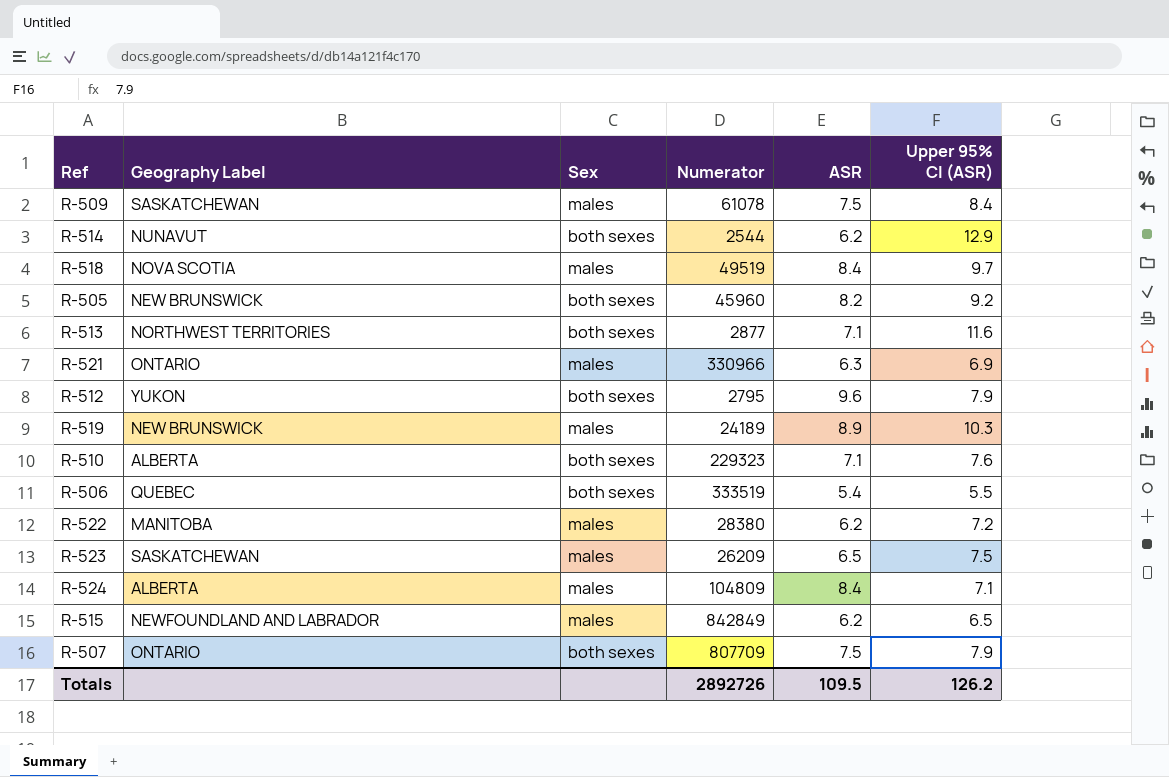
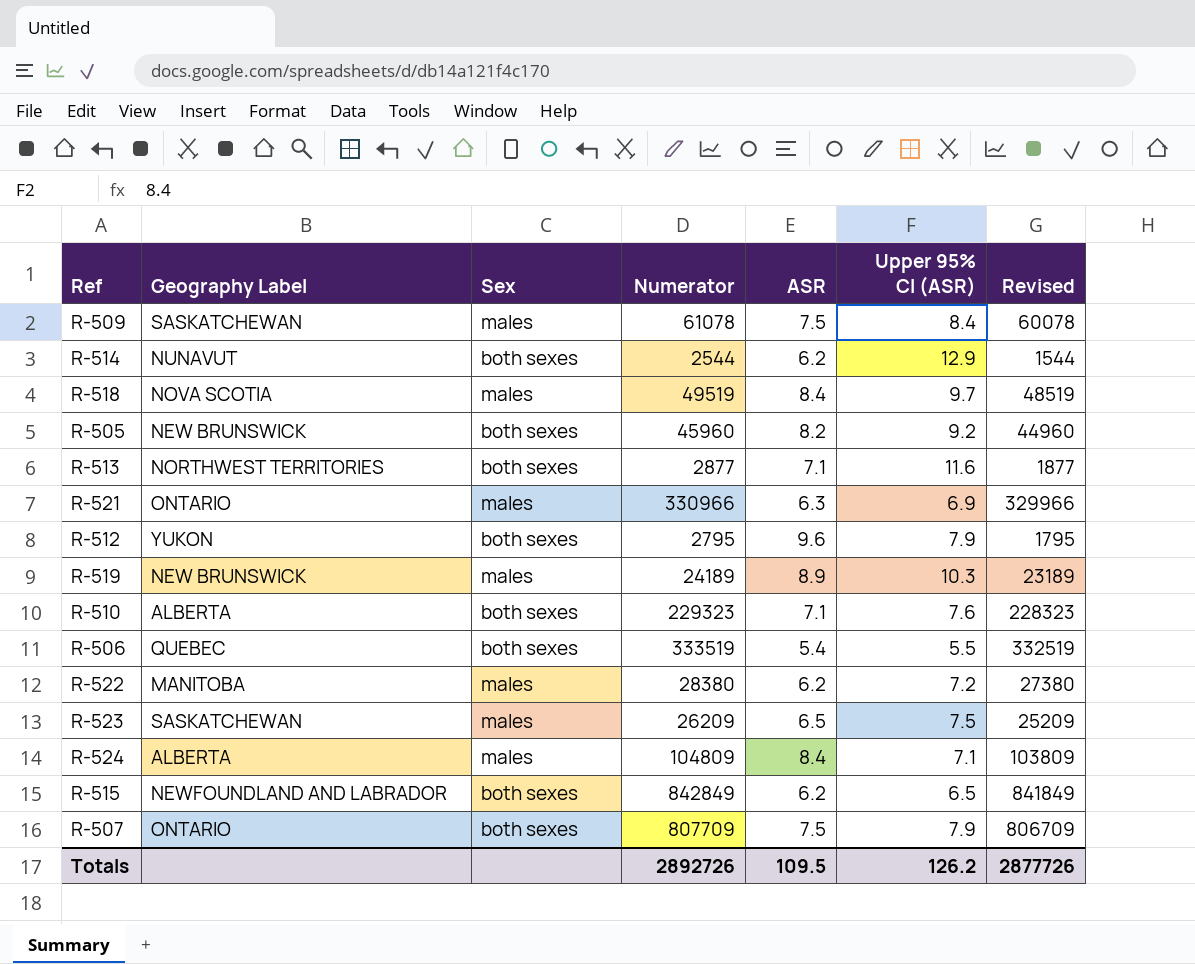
column Revised | formula: none -> [Numerator] - 1000
R-515 | Sex: males -> both sexes

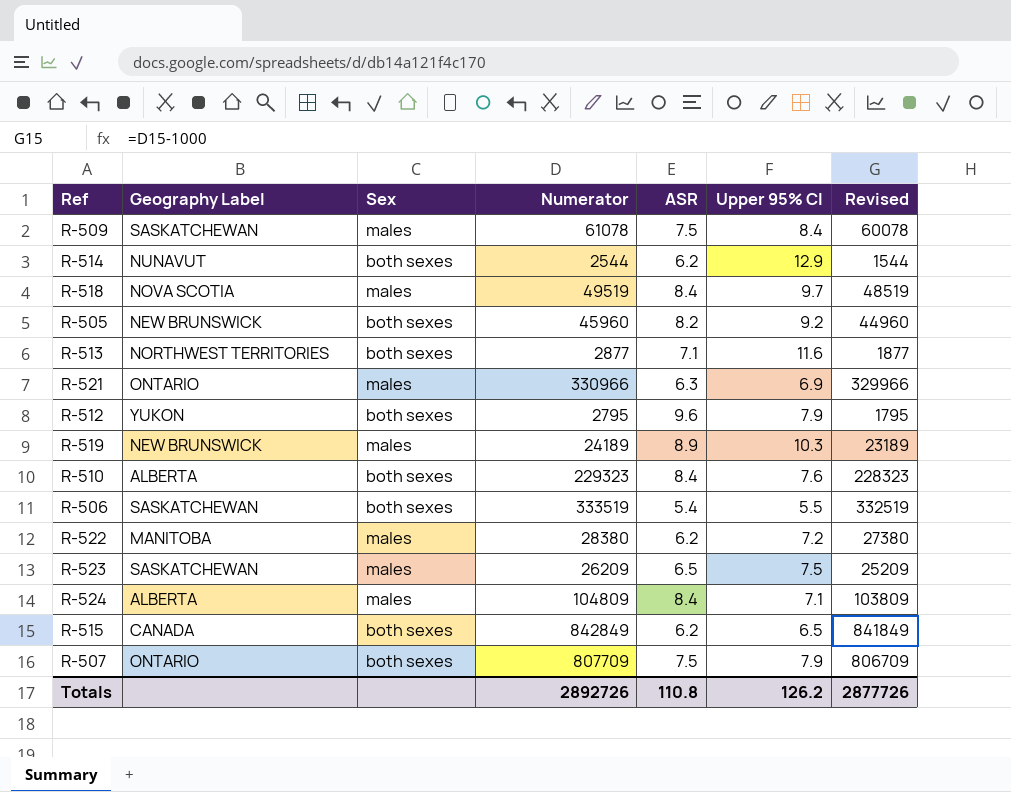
column name: Upper 95% CI (ASR) -> Upper 95% CI
R-510 | ASR: 7.1 -> 8.4
R-506 | Geography Label: QUEBEC -> SASKATCHEWAN
R-515 | Geography Label: NEWFOUNDLAND AND LABRADOR -> CANADA
Totals | ASR: 109.5 -> 110.8

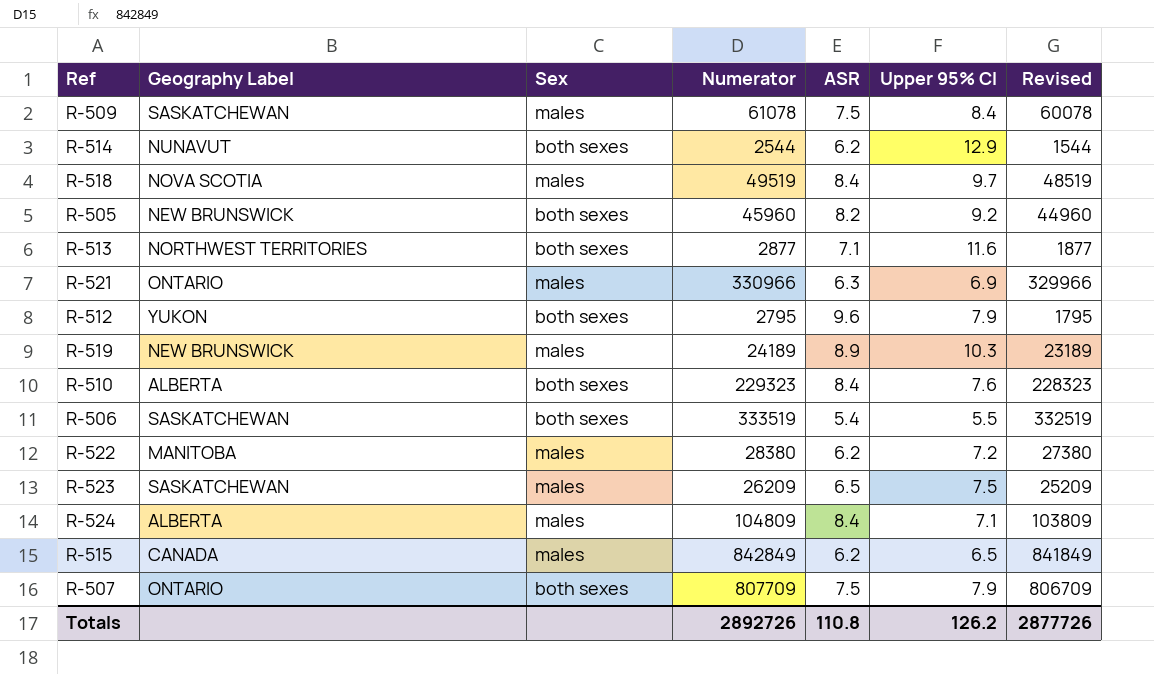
R-515 | Sex: both sexes -> males

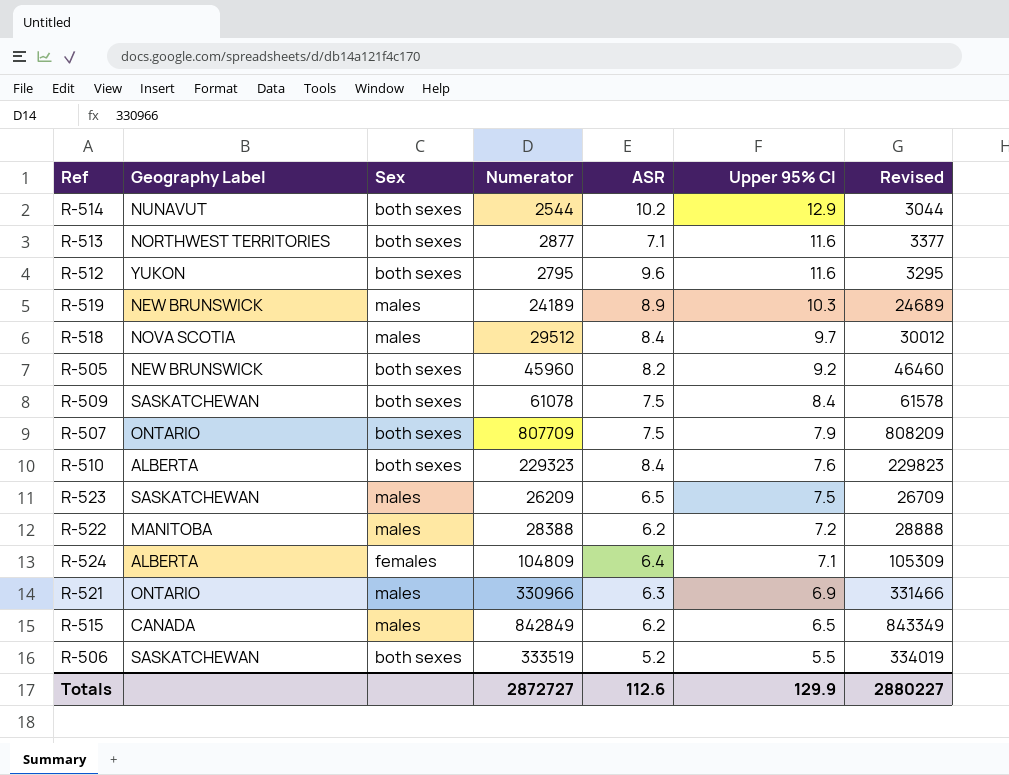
row order: none -> Upper 95% CI descending
column Revised | formula: [Numerator] - 1000 -> [Numerator] + 500
R-514 | ASR: 6.2 -> 10.2
R-512 | Upper 95% CI: 7.9 -> 11.6
R-518 | Numerator: 49519 -> 29512
R-509 | Sex: males -> both sexes
R-522 | Numerator: 28380 -> 28388
R-524 | Sex: males -> females
R-524 | ASR: 8.4 -> 6.4
R-506 | ASR: 5.4 -> 5.2
Totals | Numerator: 2892726 -> 2872727
Totals | ASR: 110.8 -> 112.6
Totals | Upper 95% CI: 126.2 -> 129.9
Totals | Revised: 2877726 -> 2880227

